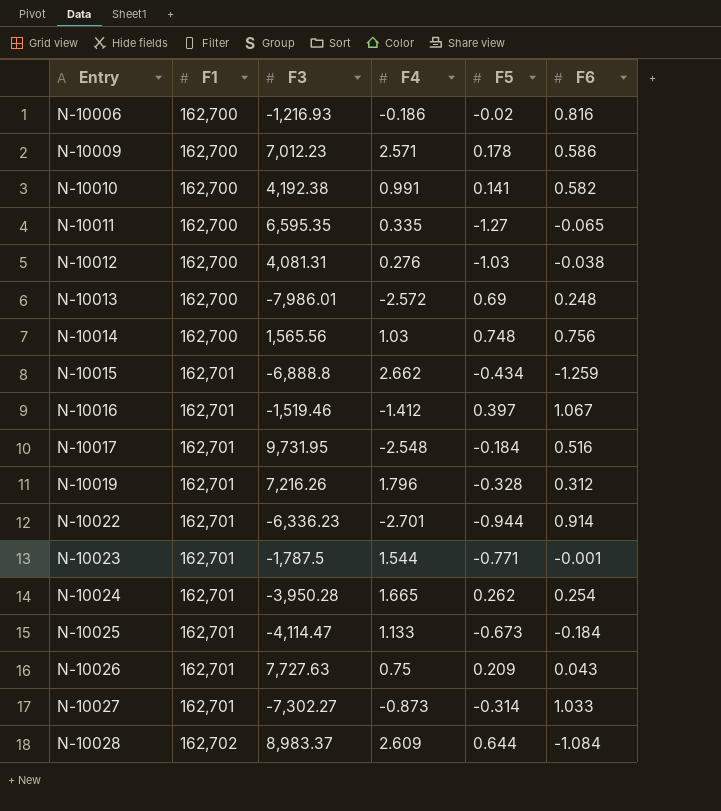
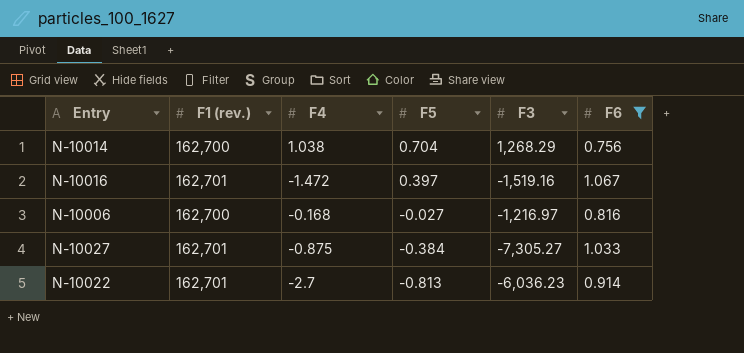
filter: none -> F6 >= 0.756
row order: Entry ascending -> F5 descending
column name: F1 -> F1 (rev.)
column F3 | position: 3 -> 5
N-10014 | F4: 1.03 -> 1.038
N-10014 | F5: 0.748 -> 0.704
N-10014 | F3: 1,565.56 -> 1,268.29
N-10016 | F4: -1.412 -> -1.472
N-10016 | F3: -1,519.46 -> -1,519.16
N-10006 | F4: -0.186 -> -0.168
N-10006 | F5: -0.02 -> -0.027
N-10006 | F3: -1,216.93 -> -1,216.97
N-10027 | F4: -0.873 -> -0.875
N-10027 | F5: -0.314 -> -0.384
N-10027 | F3: -7,302.27 -> -7,305.27
N-10022 | F4: -2.701 -> -2.7
N-10022 | F5: -0.944 -> -0.813
N-10022 | F3: -6,336.23 -> -6,036.23

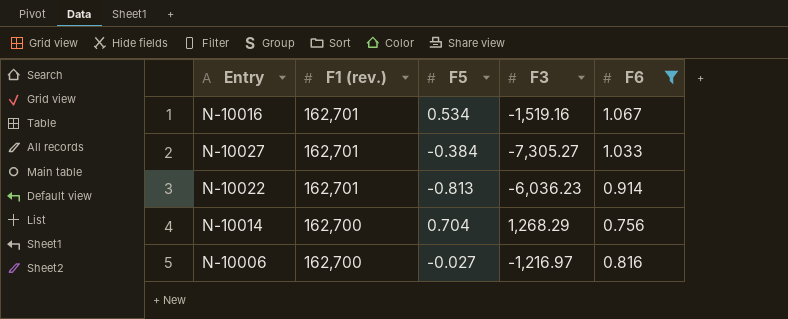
row order: F5 descending -> F1 (rev.) descending
column F4 | position: 3 -> none
N-10016 | F5: 0.397 -> 0.534

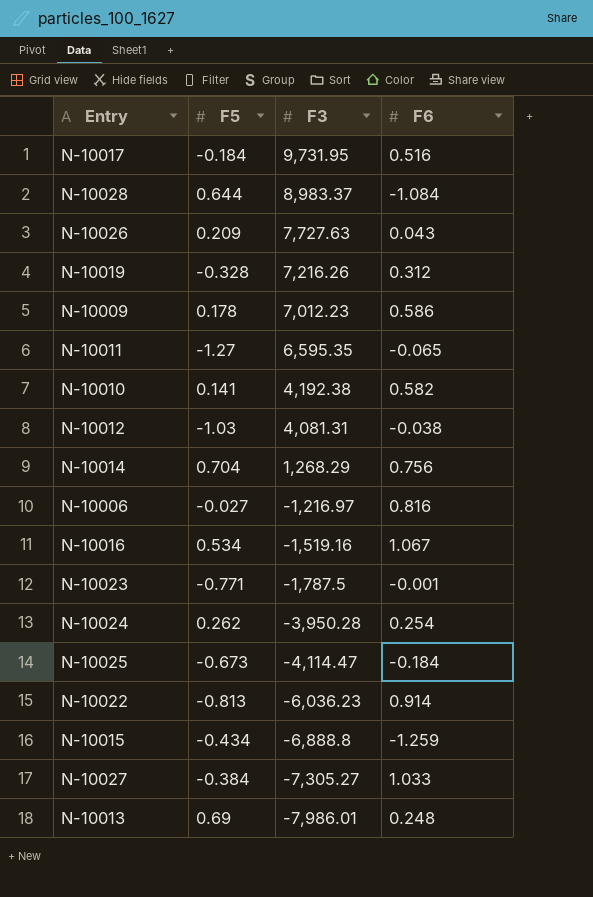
filter: F6 >= 0.756 -> none
row order: F1 (rev.) descending -> F3 descending
column F1 (rev.) | position: 2 -> none

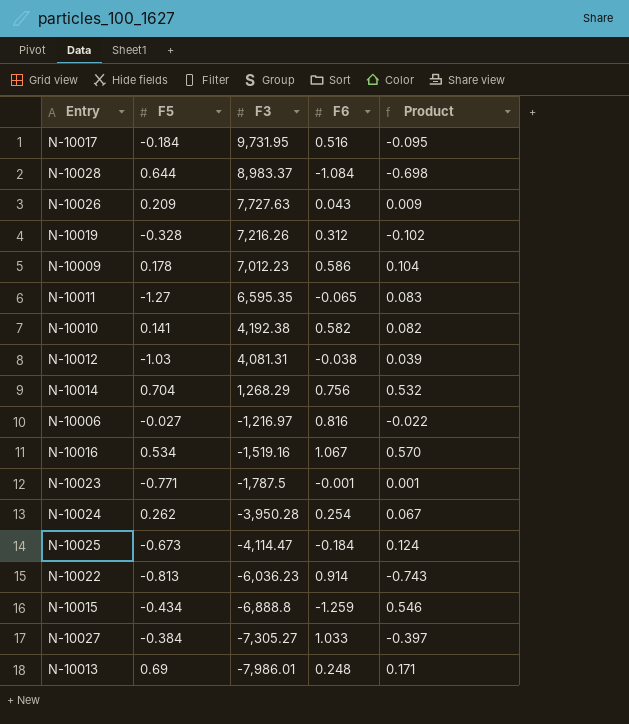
column Product | formula: none -> [F5] * [F6]

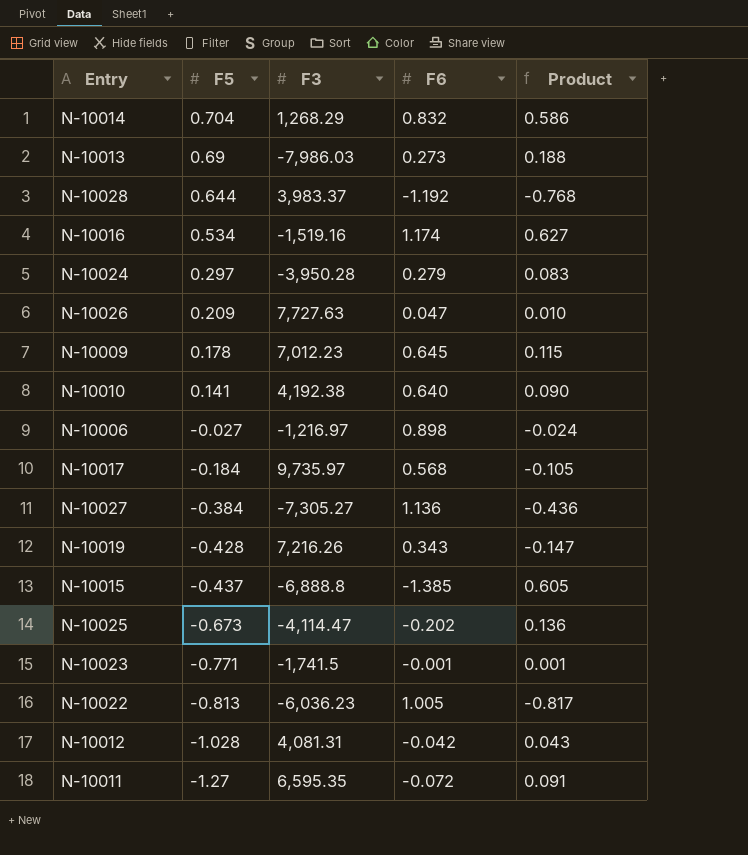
row order: F3 descending -> F5 descending
N-10014 | F6: 0.756 -> 0.832
N-10014 | Product: 0.532 -> 0.586
N-10013 | F3: -7,986.01 -> -7,986.03
N-10013 | F6: 0.248 -> 0.273
N-10013 | Product: 0.171 -> 0.188
N-10028 | F3: 8,983.37 -> 3,983.37
N-10028 | F6: -1.084 -> -1.192
N-10028 | Product: -0.698 -> -0.768
N-10016 | F6: 1.067 -> 1.174
N-10016 | Product: 0.570 -> 0.627
N-10024 | F5: 0.262 -> 0.297
N-10024 | F6: 0.254 -> 0.279
N-10024 | Product: 0.067 -> 0.083
N-10026 | F6: 0.043 -> 0.047
N-10026 | Product: 0.009 -> 0.010
N-10009 | F6: 0.586 -> 0.645
N-10009 | Product: 0.104 -> 0.115
N-10010 | F6: 0.582 -> 0.640
N-10010 | Product: 0.082 -> 0.090
N-10006 | F6: 0.816 -> 0.898
N-10006 | Product: -0.022 -> -0.024
N-10017 | F3: 9,731.95 -> 9,735.97
N-10017 | F6: 0.516 -> 0.568
N-10017 | Product: -0.095 -> -0.105
N-10027 | F6: 1.033 -> 1.136
N-10027 | Product: -0.397 -> -0.436
N-10019 | F5: -0.328 -> -0.428
N-10019 | F6: 0.312 -> 0.343
N-10019 | Product: -0.102 -> -0.147
N-10015 | F5: -0.434 -> -0.437
N-10015 | F6: -1.259 -> -1.385
N-10015 | Product: 0.546 -> 0.605
N-10025 | F6: -0.184 -> -0.202
N-10025 | Product: 0.124 -> 0.136
N-10023 | F3: -1,787.5 -> -1,741.5
N-10022 | F6: 0.914 -> 1.005
N-10022 | Product: -0.743 -> -0.817
N-10012 | F5: -1.03 -> -1.028
N-10012 | F6: -0.038 -> -0.042
N-10012 | Product: 0.039 -> 0.043
N-10011 | F6: -0.065 -> -0.072
N-10011 | Product: 0.083 -> 0.091

